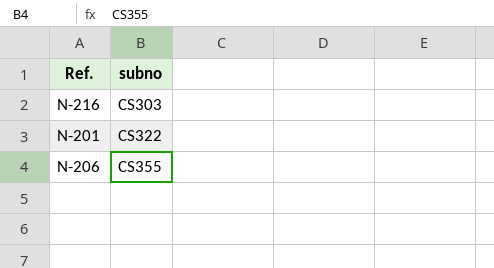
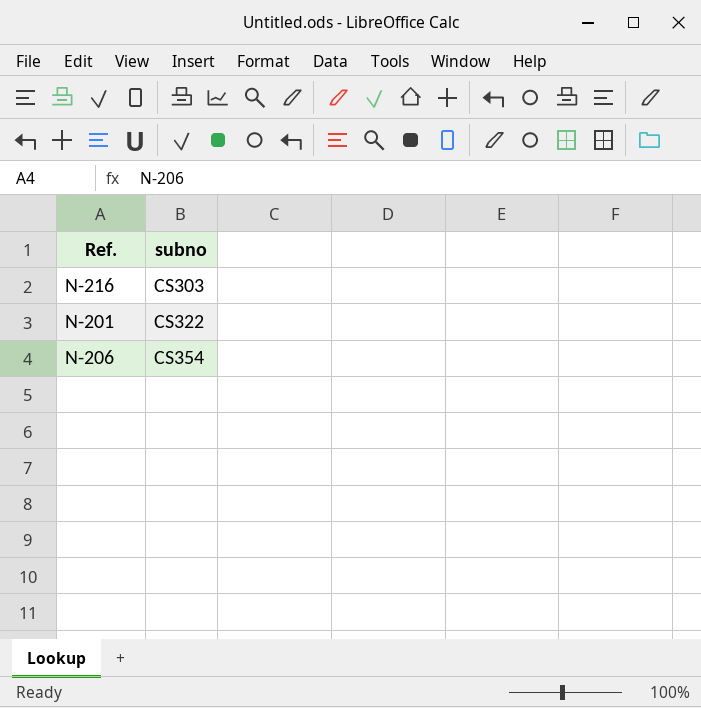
N-206 | subno: CS355 -> CS354

